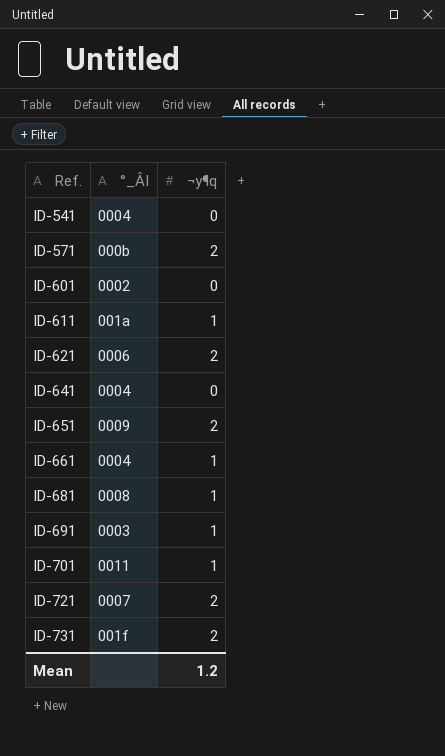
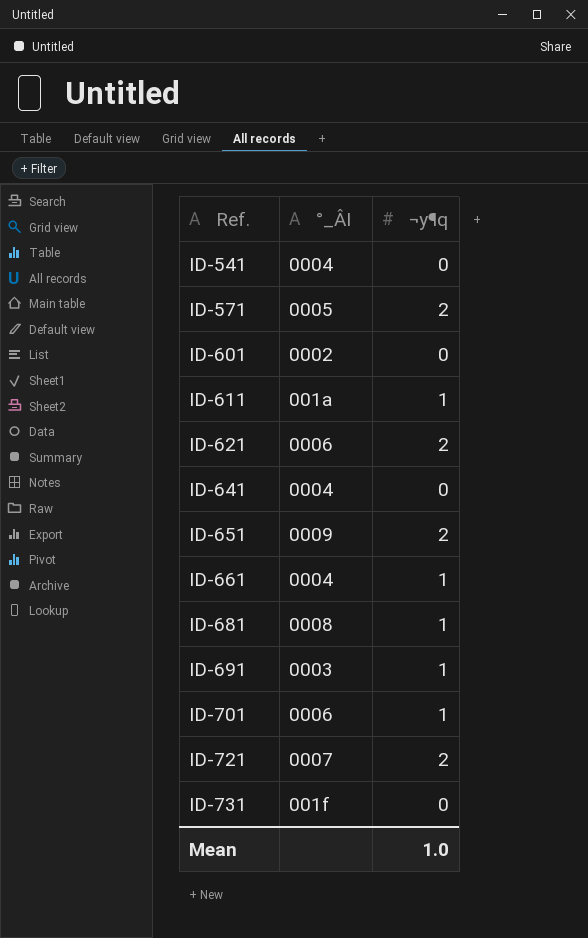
ID-571 | °_ÂI: 000b -> 0005
ID-701 | °_ÂI: 0011 -> 0006
ID-731 | ¬y¶q: 2 -> 0
Mean | ¬y¶q: 1.2 -> 1.0

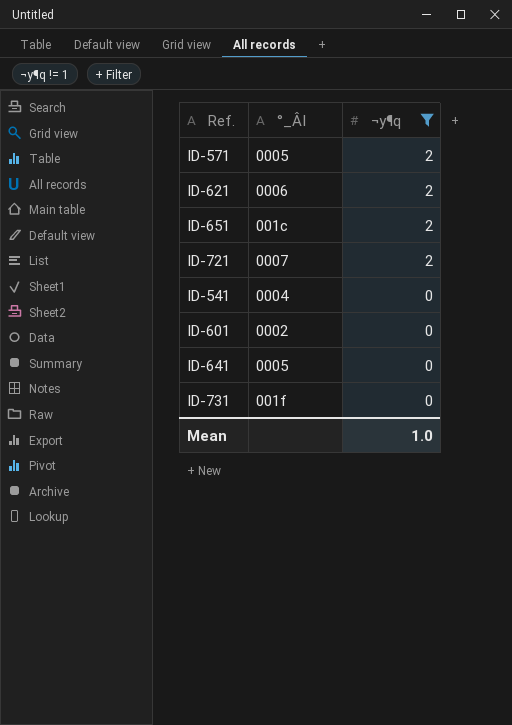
filter: none -> ¬y¶q != 1
row order: Ref. ascending -> ¬y¶q descending
ID-651 | °_ÂI: 0009 -> 001c
ID-641 | °_ÂI: 0004 -> 0005

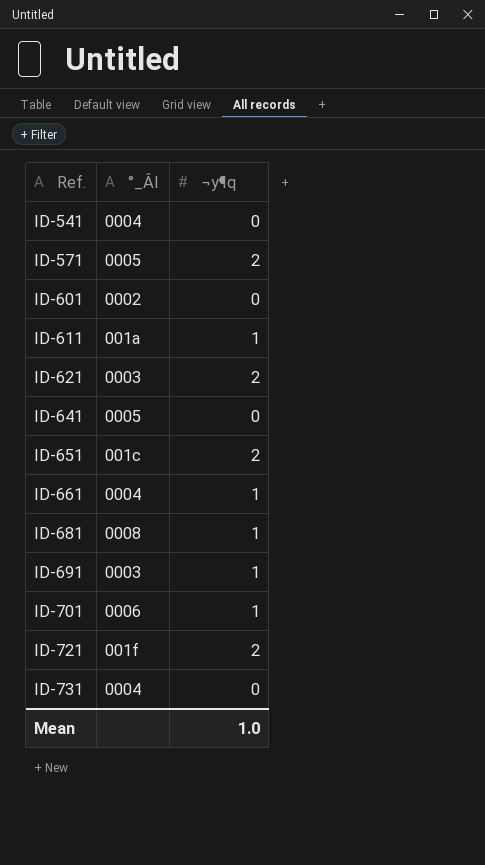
filter: ¬y¶q != 1 -> none
row order: ¬y¶q descending -> Ref. ascending
ID-621 | °_ÂI: 0006 -> 0003
ID-721 | °_ÂI: 0007 -> 001f
ID-731 | °_ÂI: 001f -> 0004

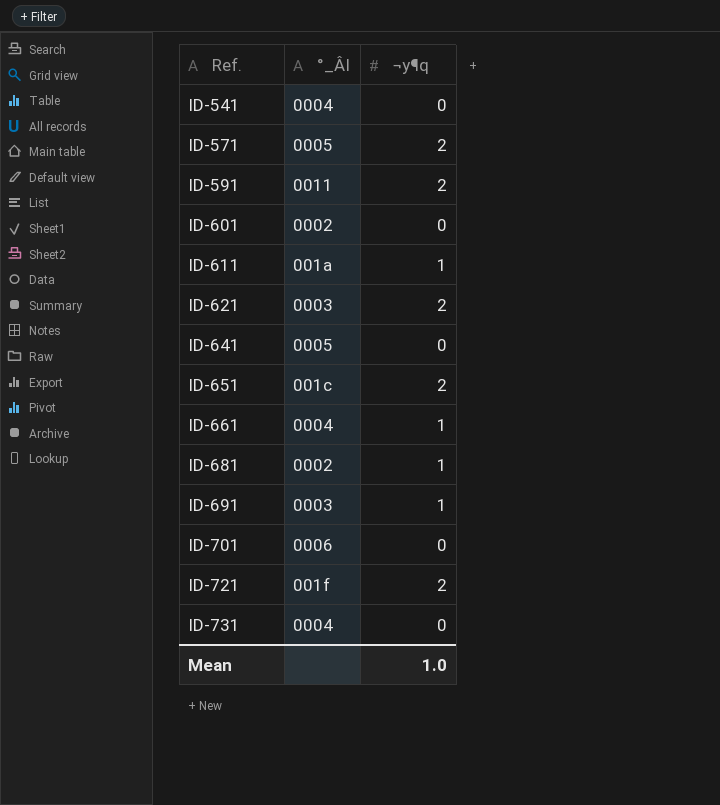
row ID-591: none -> 0011 | 2
ID-681 | °_ÂI: 0008 -> 0002
ID-701 | ¬y¶q: 1 -> 0

